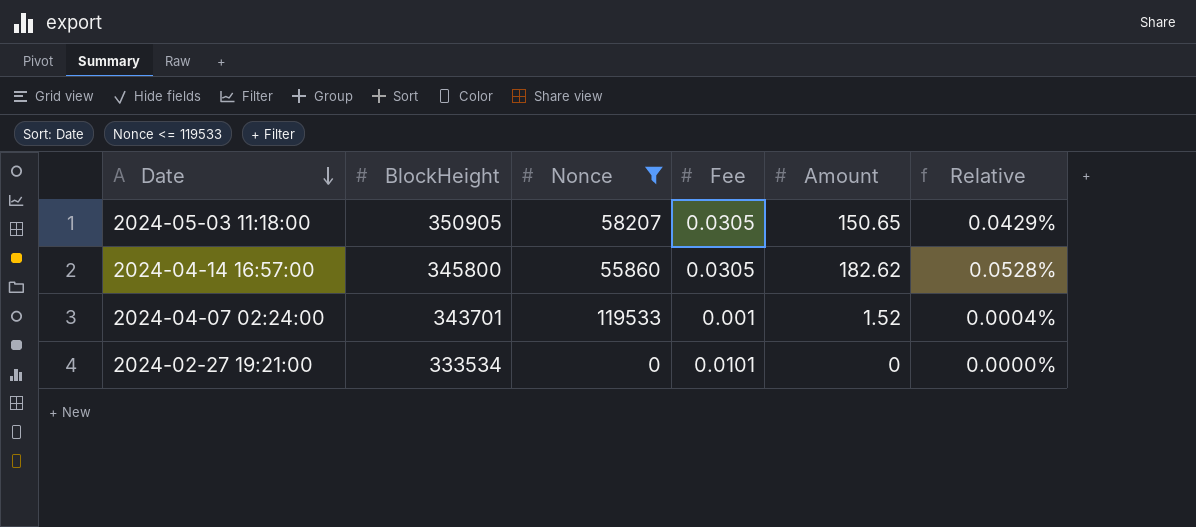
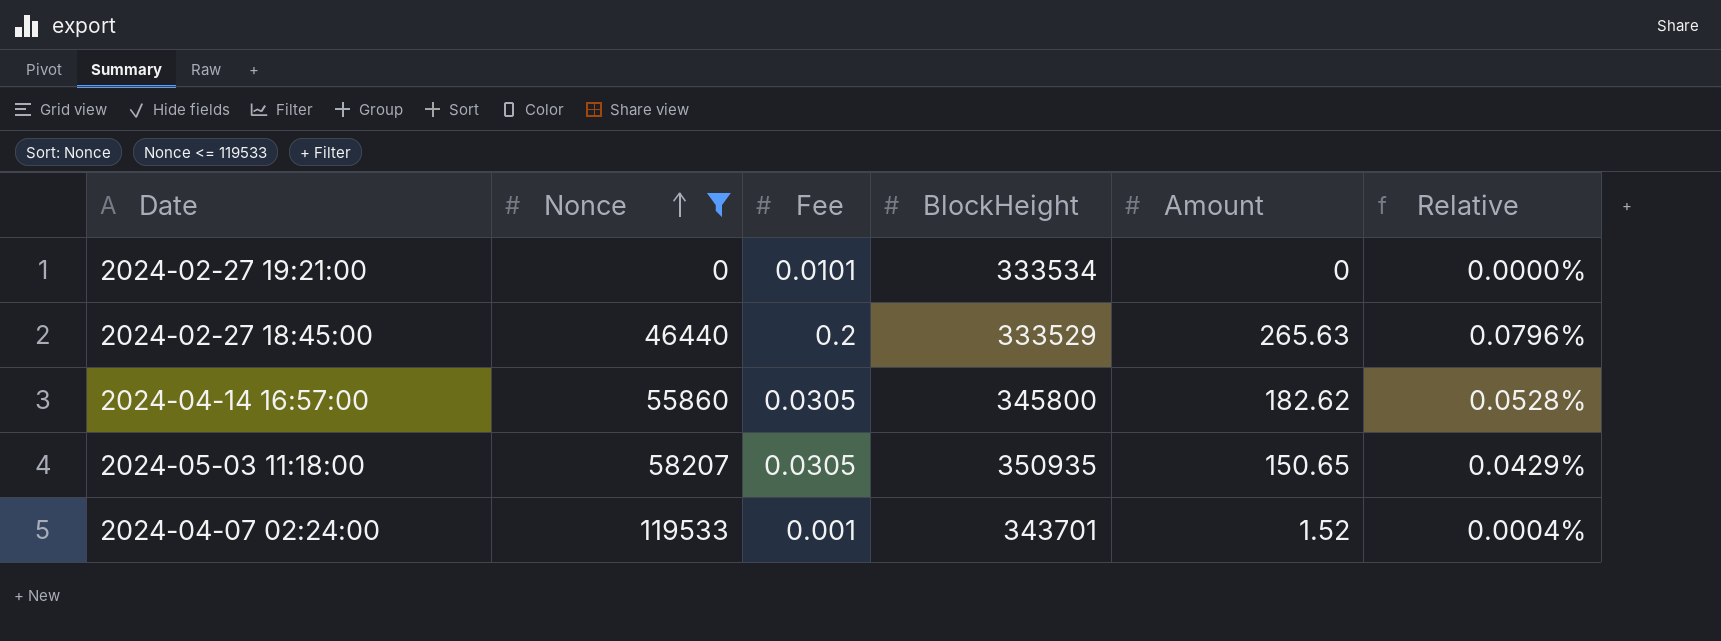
row order: Date descending -> Nonce ascending
column BlockHeight | position: 2 -> 4
row 2024-02-27 18:45:00: none -> 46440 | 0.2 | 333529 | 265.63 | 0.0796%
2024-05-03 11:18:00 | BlockHeight: 350905 -> 350935

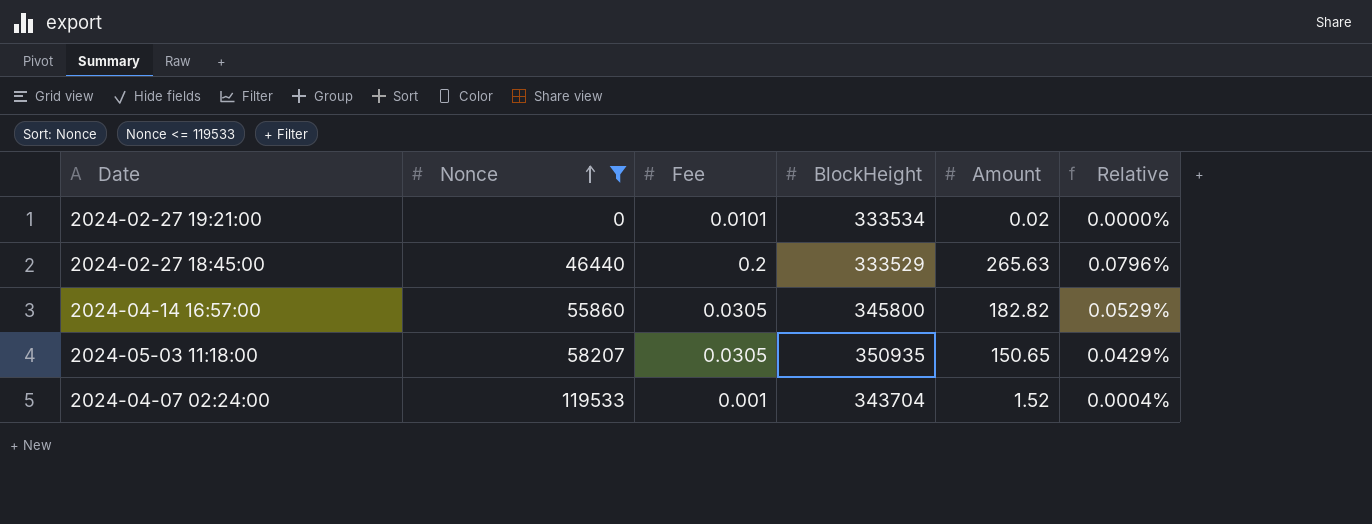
2024-02-27 19:21:00 | Amount: 0 -> 0.02
2024-04-14 16:57:00 | Amount: 182.62 -> 182.82
2024-04-14 16:57:00 | Relative: 0.0528% -> 0.0529%
2024-04-07 02:24:00 | BlockHeight: 343701 -> 343704

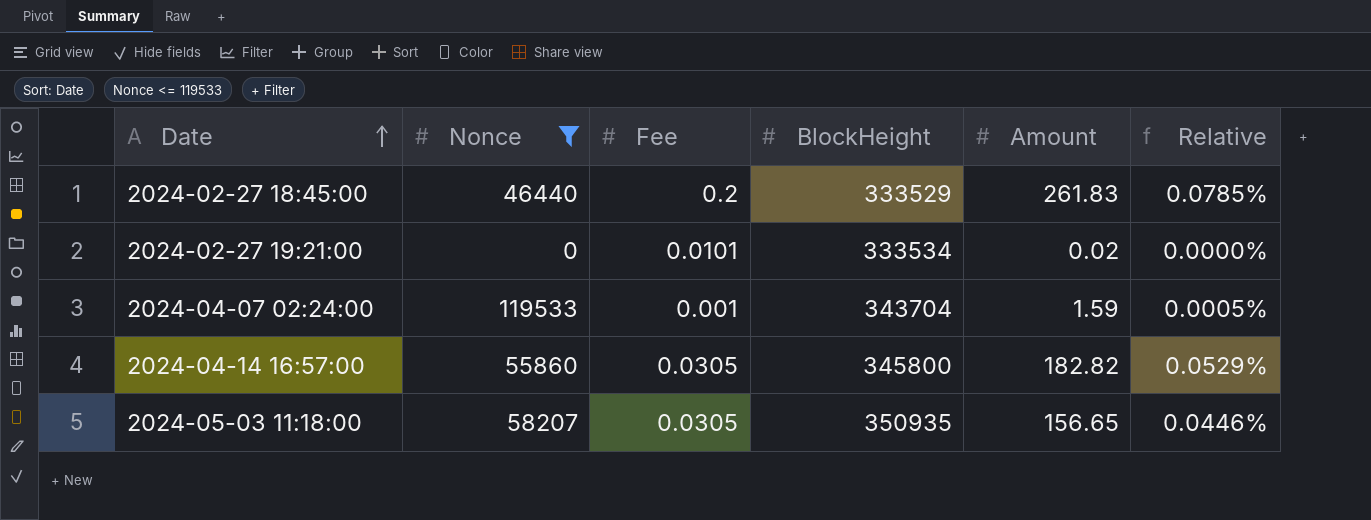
row order: Nonce ascending -> Date ascending
2024-02-27 18:45:00 | Amount: 265.63 -> 261.83
2024-02-27 18:45:00 | Relative: 0.0796% -> 0.0785%
2024-04-07 02:24:00 | Amount: 1.52 -> 1.59
2024-04-07 02:24:00 | Relative: 0.0004% -> 0.0005%
2024-05-03 11:18:00 | Amount: 150.65 -> 156.65
2024-05-03 11:18:00 | Relative: 0.0429% -> 0.0446%

